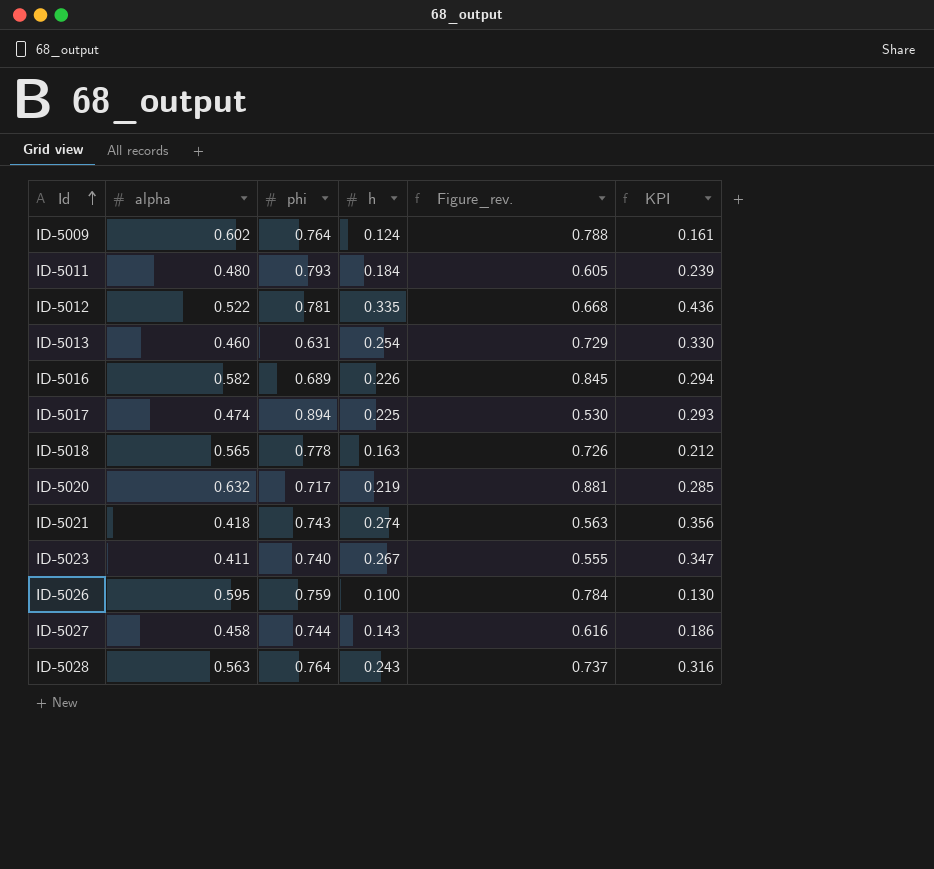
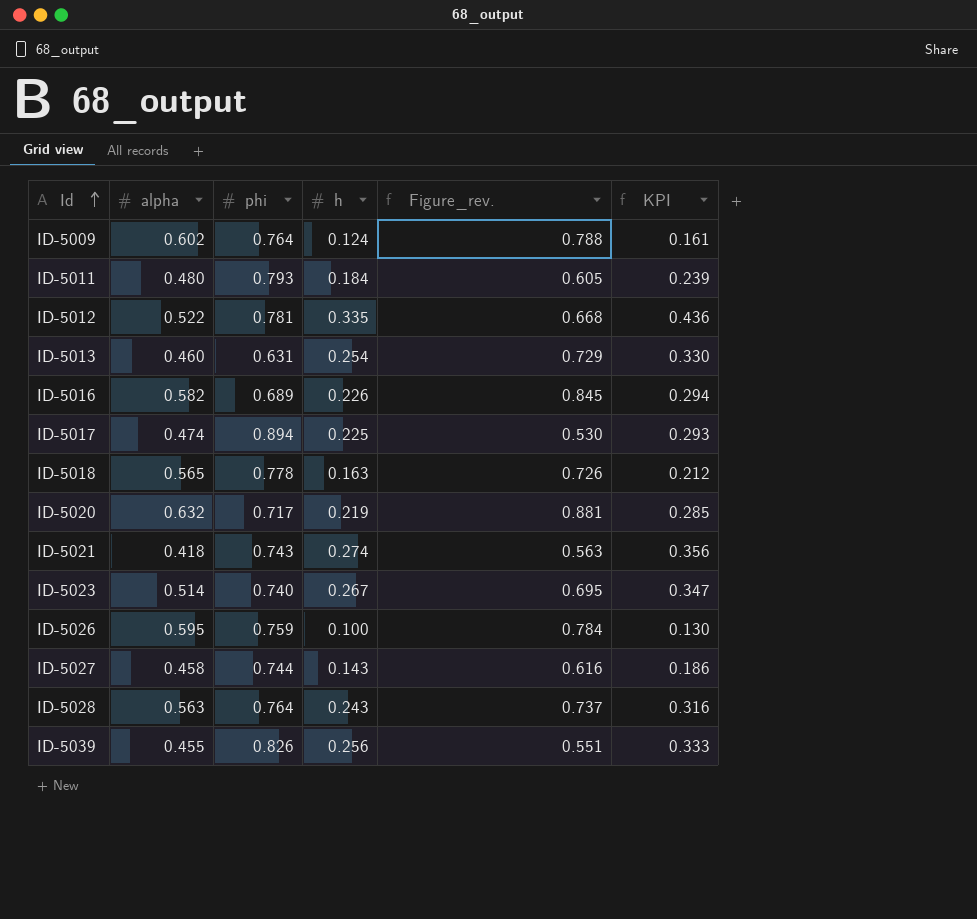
ID-5023 | alpha: 0.411 -> 0.514
ID-5023 | Figure_rev.: 0.555 -> 0.695
row ID-5039: none -> 0.455 | 0.826 | 0.256 | 0.551 | 0.333

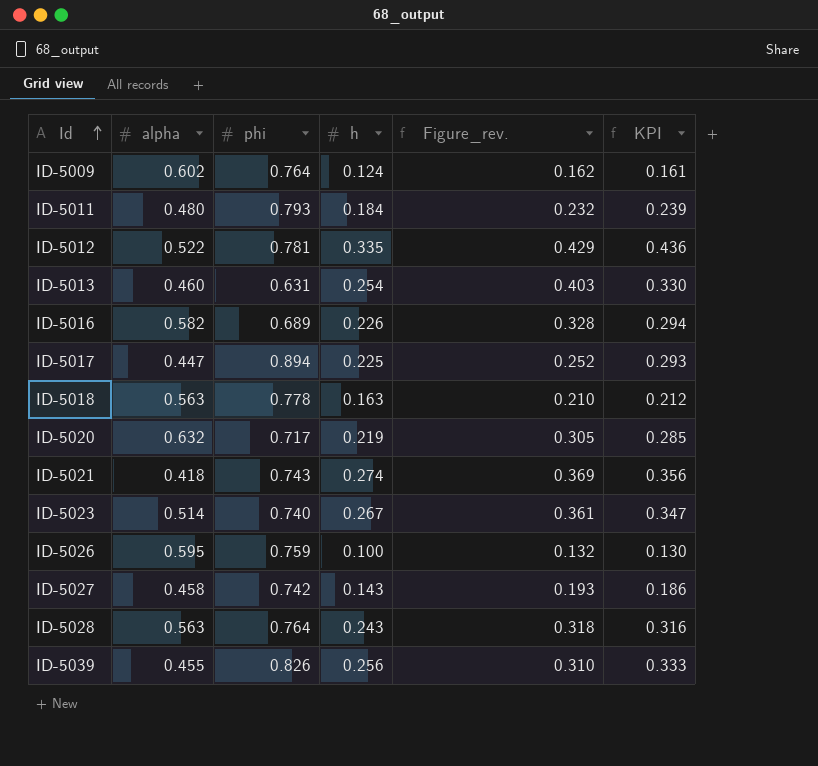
column Figure_rev. | formula: [alpha] / [phi] -> [h] / [phi]
ID-5017 | alpha: 0.474 -> 0.447
ID-5018 | alpha: 0.565 -> 0.563
ID-5027 | phi: 0.744 -> 0.742

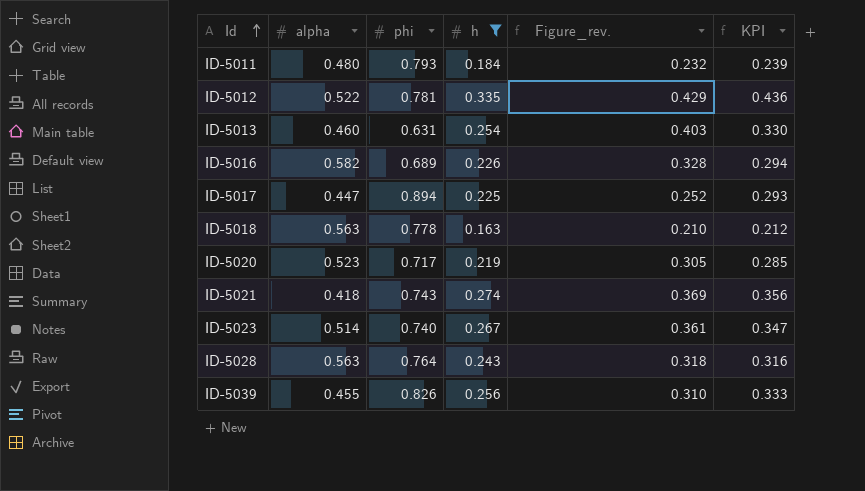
filter: none -> h >= 0.163
ID-5020 | alpha: 0.632 -> 0.523

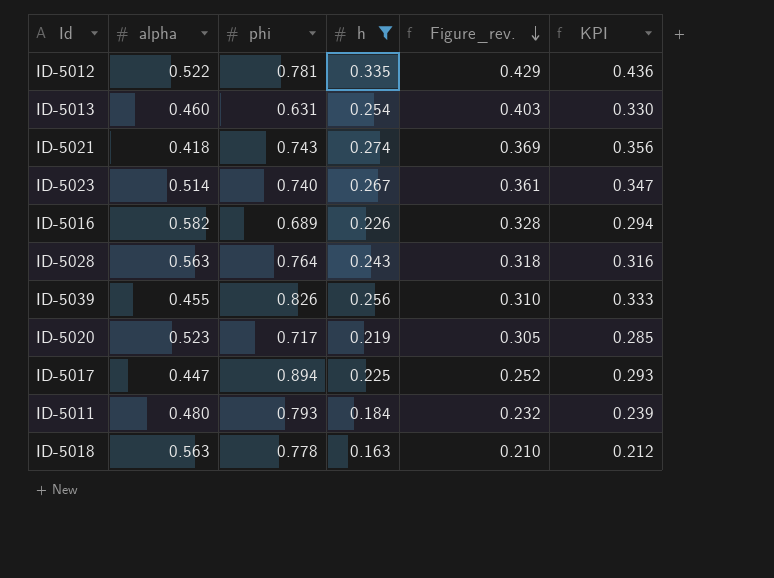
row order: Id ascending -> Figure_rev. descending

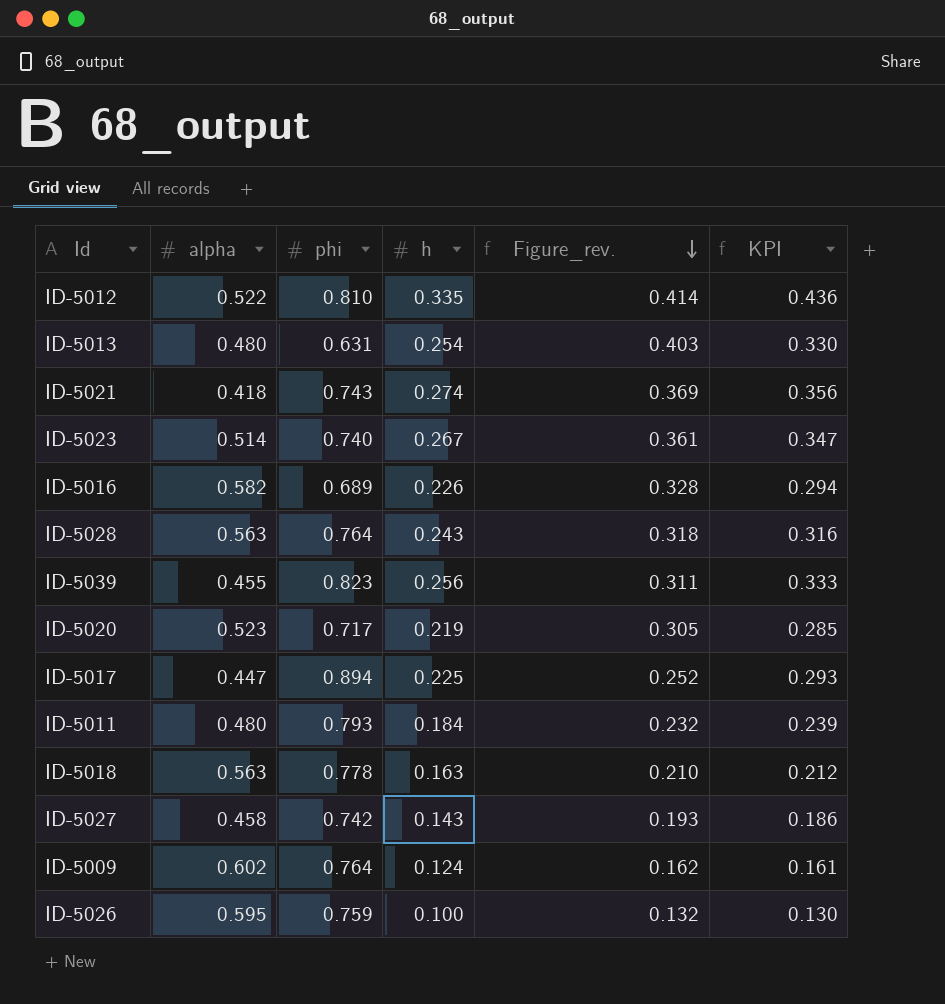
filter: h >= 0.163 -> none
ID-5012 | phi: 0.781 -> 0.810
ID-5012 | Figure_rev.: 0.429 -> 0.414
ID-5013 | alpha: 0.460 -> 0.480
ID-5039 | phi: 0.826 -> 0.823
ID-5039 | Figure_rev.: 0.310 -> 0.311

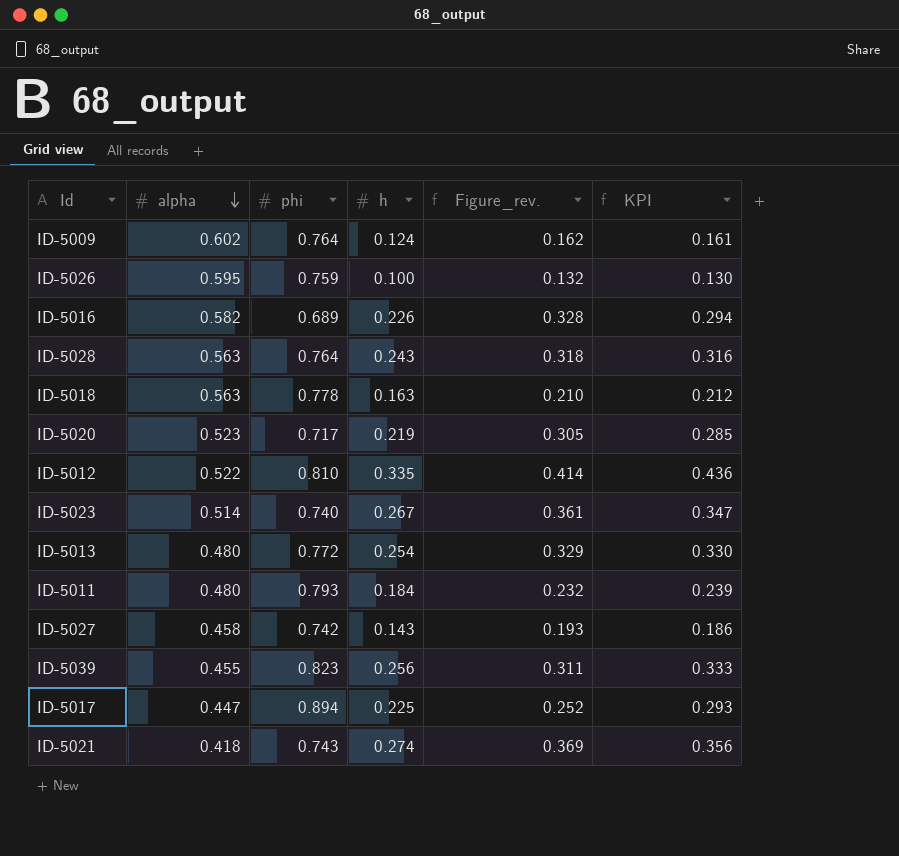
row order: Figure_rev. descending -> alpha descending
ID-5013 | phi: 0.631 -> 0.772
ID-5013 | Figure_rev.: 0.403 -> 0.329

